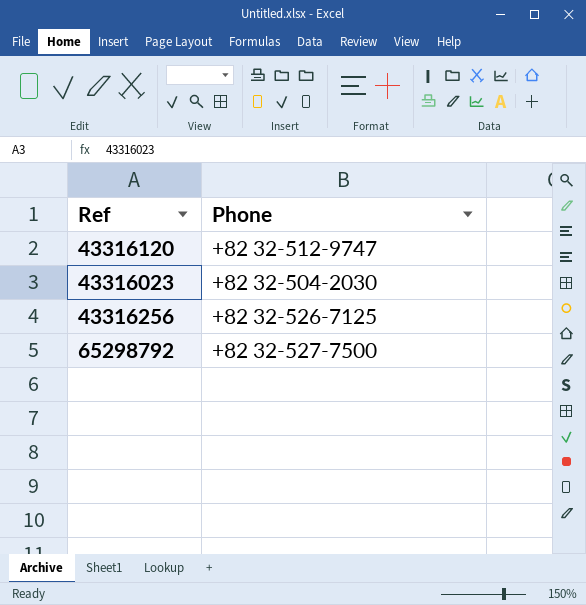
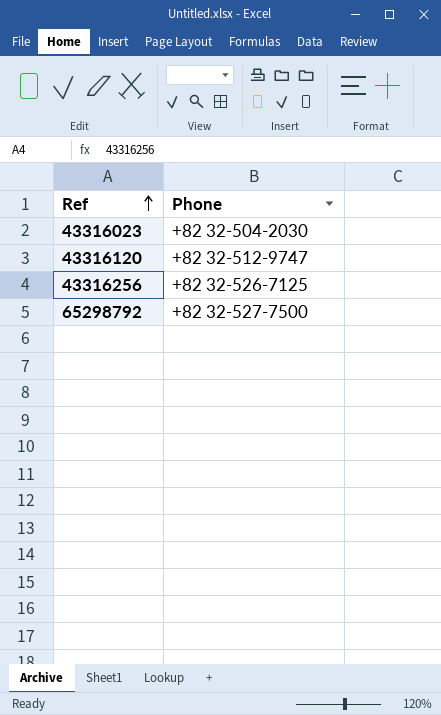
row order: none -> Ref ascending

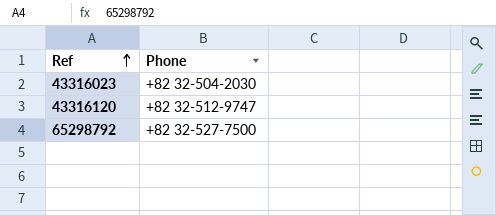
row 43316256: +82 32-526-7125 -> none

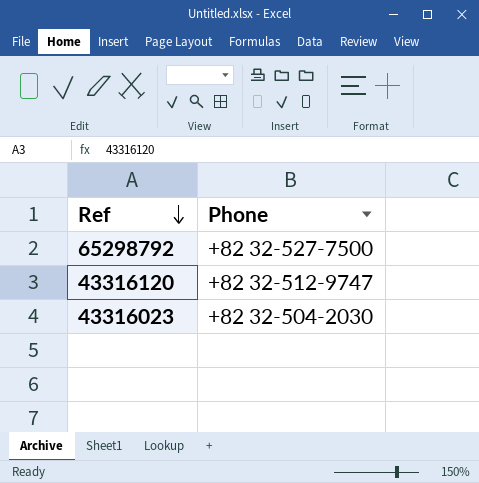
row order: Ref ascending -> Ref descending

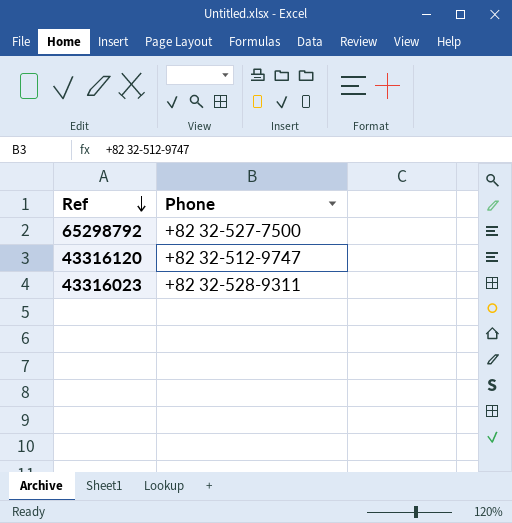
43316023 | Phone: +82 32-504-2030 -> +82 32-528-9311

